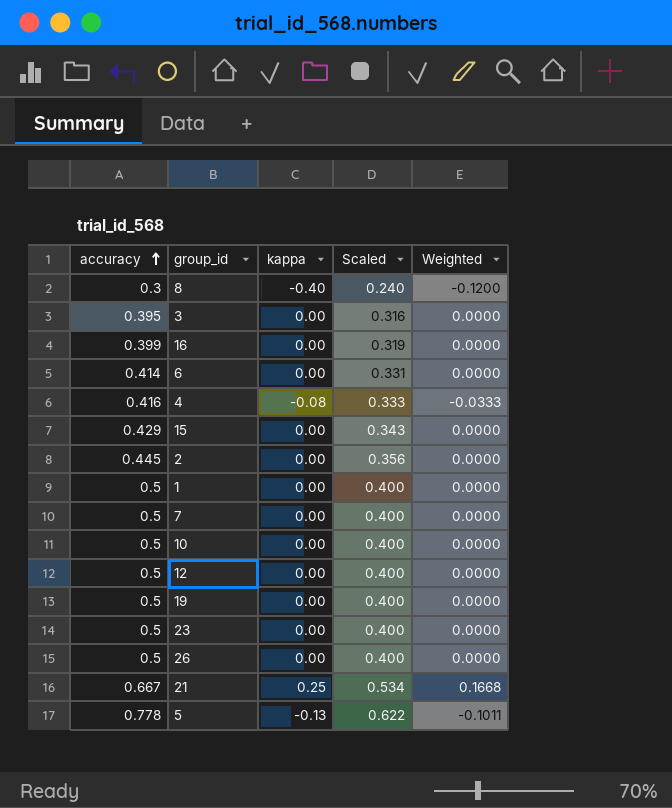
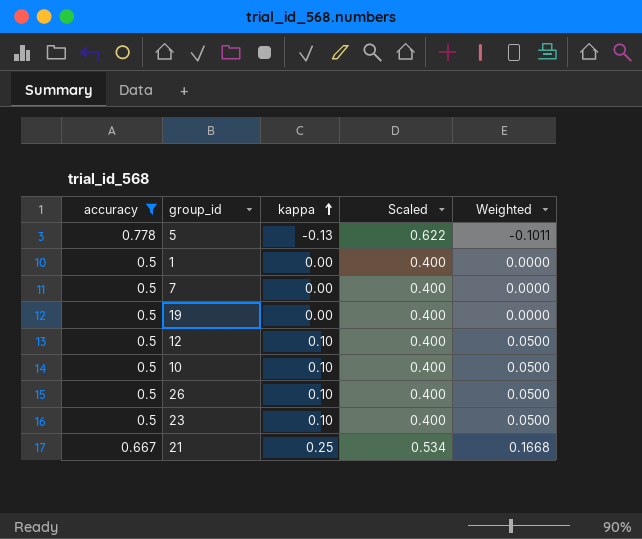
filter: none -> accuracy >= 0.5
row order: accuracy ascending -> kappa ascending
12 | kappa: 0.00 -> 0.10
12 | Weighted: 0.0000 -> 0.0500
10 | kappa: 0.00 -> 0.10
10 | Weighted: 0.0000 -> 0.0500
26 | kappa: 0.00 -> 0.10
26 | Weighted: 0.0000 -> 0.0500
23 | kappa: 0.00 -> 0.10
23 | Weighted: 0.0000 -> 0.0500

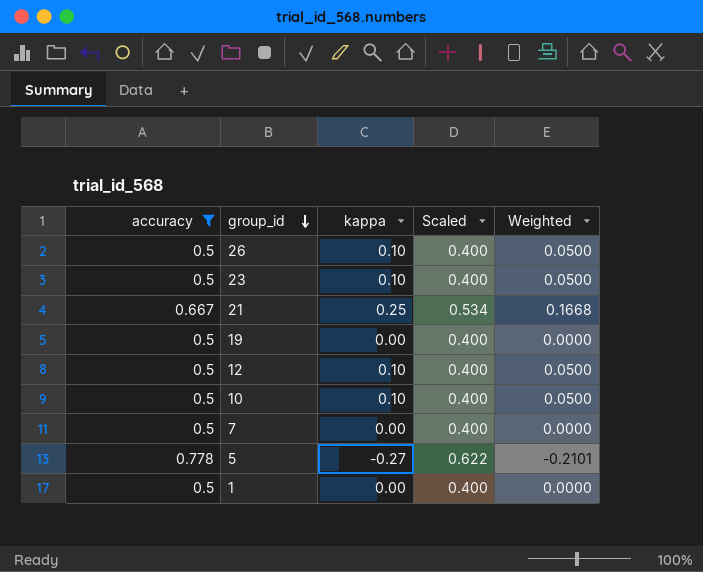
row order: kappa ascending -> group_id descending
5 | kappa: -0.13 -> -0.27
5 | Weighted: -0.1011 -> -0.2101

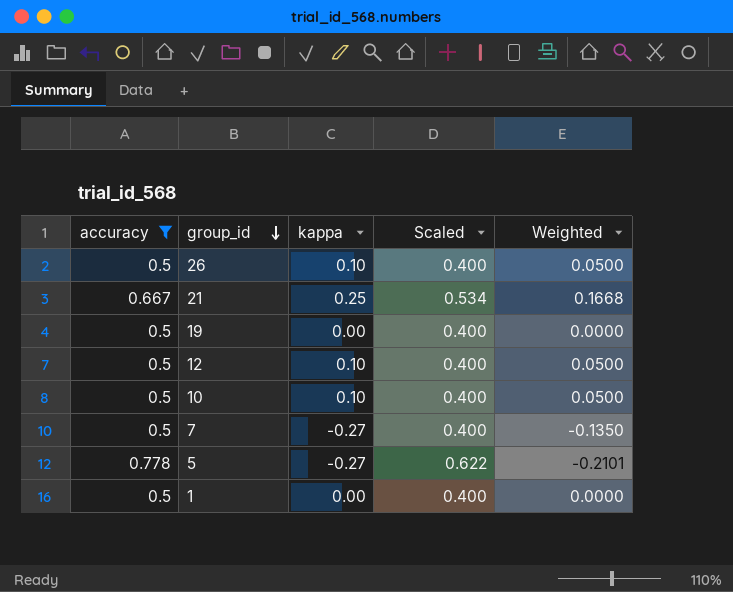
row 23: 0.5 | 0.10 | 0.400 | 0.0500 -> none
7 | kappa: 0.00 -> -0.27
7 | Weighted: 0.0000 -> -0.1350

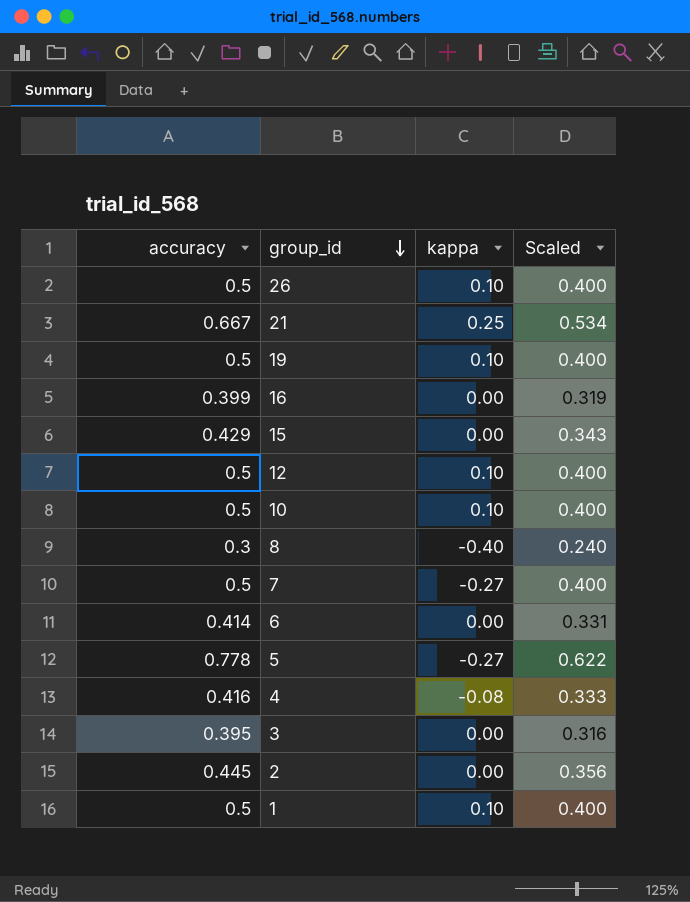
filter: accuracy >= 0.5 -> none
column Weighted | formula: [accuracy] * [kappa] -> none
19 | kappa: 0.00 -> 0.10
1 | kappa: 0.00 -> 0.10

